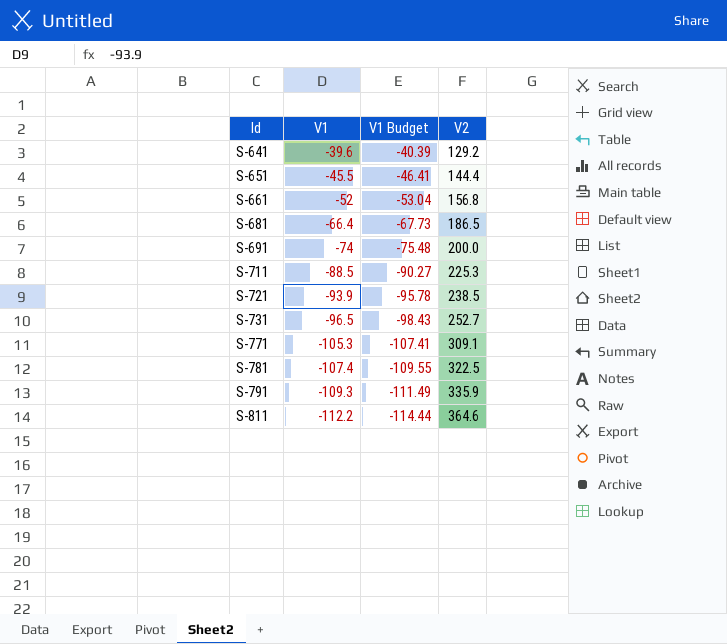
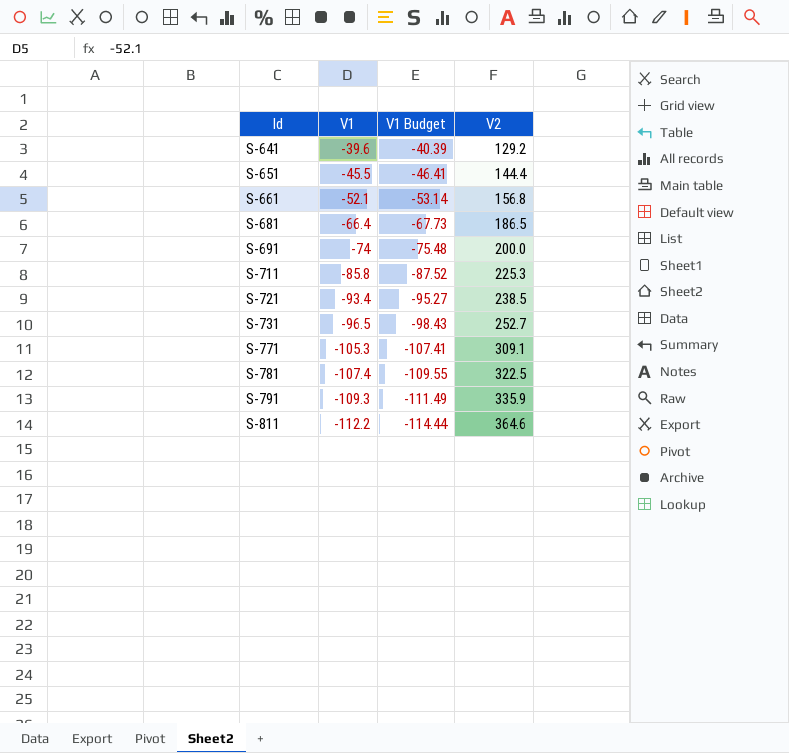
S-661 | V1: -52 -> -52.1
S-661 | V1 Budget: -53.04 -> -53.14
S-711 | V1: -88.5 -> -85.8
S-711 | V1 Budget: -90.27 -> -87.52
S-721 | V1: -93.9 -> -93.4
S-721 | V1 Budget: -95.78 -> -95.27

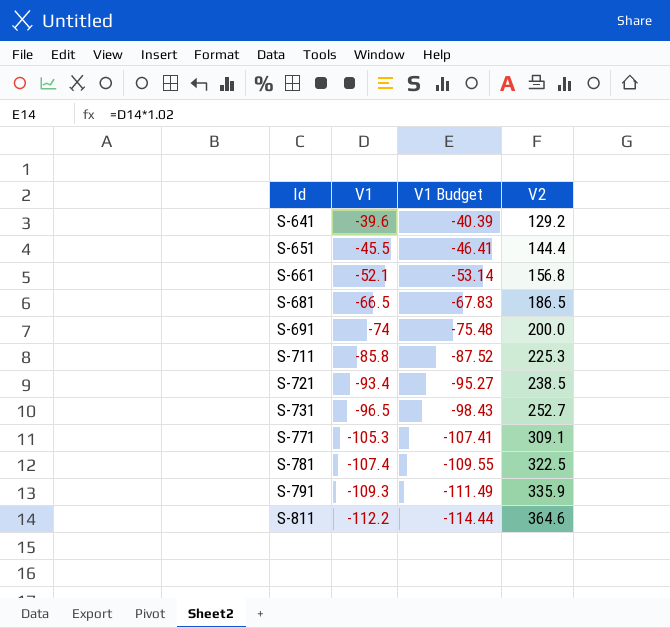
S-681 | V1: -66.4 -> -66.5
S-681 | V1 Budget: -67.73 -> -67.83

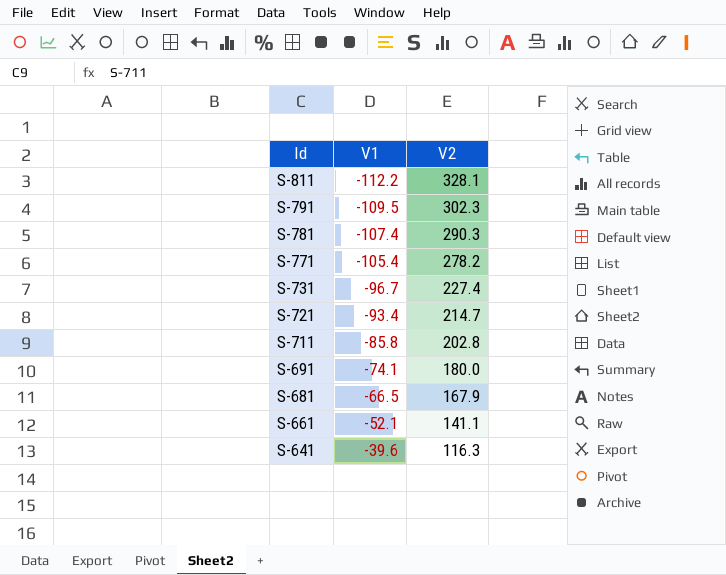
row order: Id ascending -> Id descending
column V1 Budget | formula: [V1] * 1.02 -> none
row S-651: -45.5 | -46.41 | 144.4 -> none
S-811 | V2: 364.6 -> 328.1
S-791 | V1: -109.3 -> -109.5
S-791 | V2: 335.9 -> 302.3
S-781 | V2: 322.5 -> 290.3
S-771 | V1: -105.3 -> -105.4
S-771 | V2: 309.1 -> 278.2
S-731 | V1: -96.5 -> -96.7
S-731 | V2: 252.7 -> 227.4
S-721 | V2: 238.5 -> 214.7
S-711 | V2: 225.3 -> 202.8
S-691 | V1: -74 -> -74.1
S-691 | V2: 200.0 -> 180.0
S-681 | V2: 186.5 -> 167.9
S-661 | V2: 156.8 -> 141.1
S-641 | V2: 129.2 -> 116.3

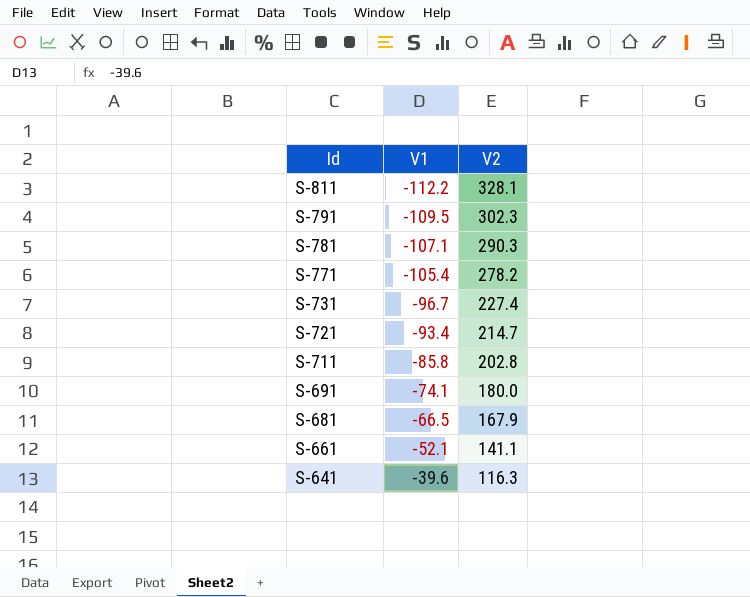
S-781 | V1: -107.4 -> -107.1

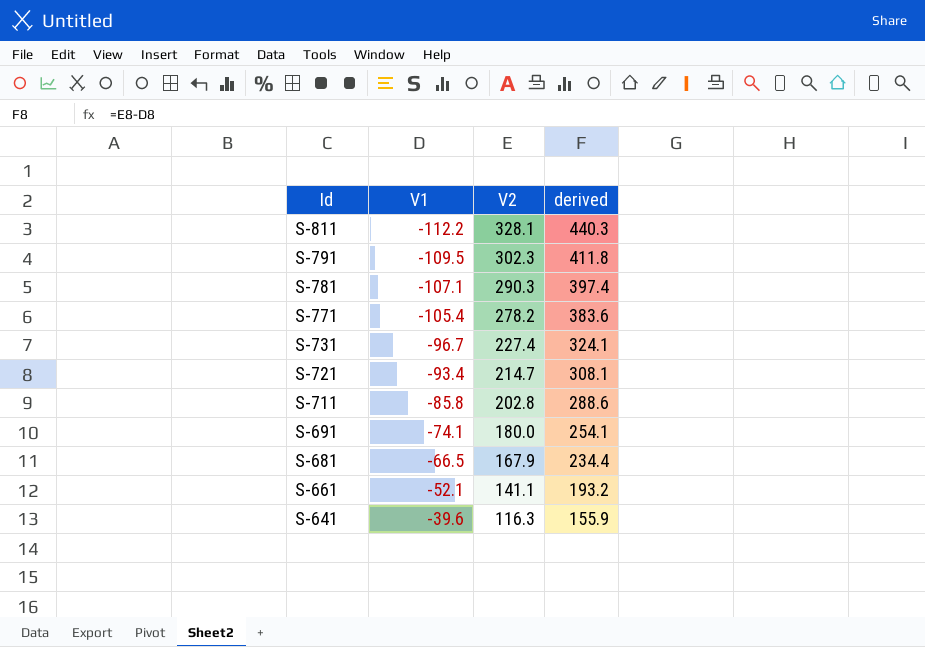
column derived | formula: none -> [V2] - [V1]

